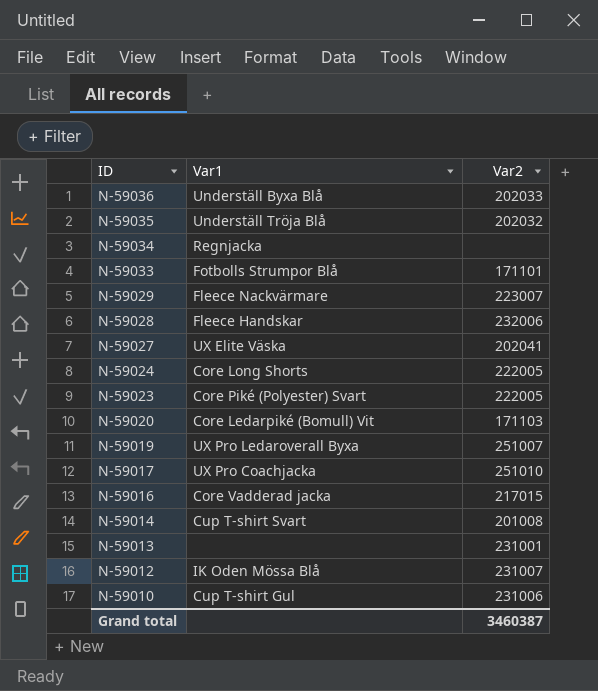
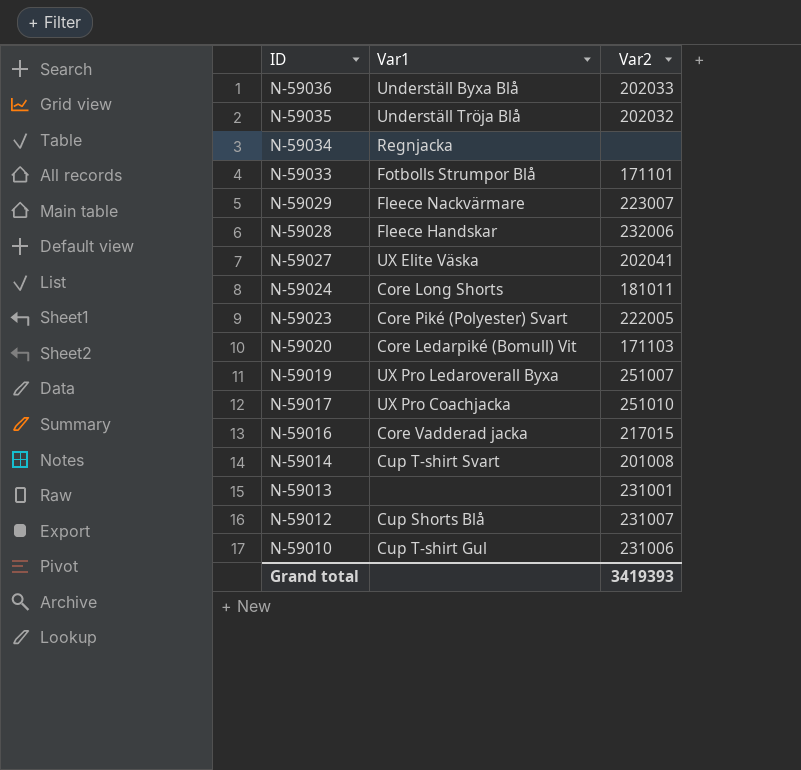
N-59024 | Var2: 222005 -> 181011
N-59012 | Var1: IK Oden Mössa Blå -> Cup Shorts Blå
Grand total | Var2: 3460387 -> 3419393

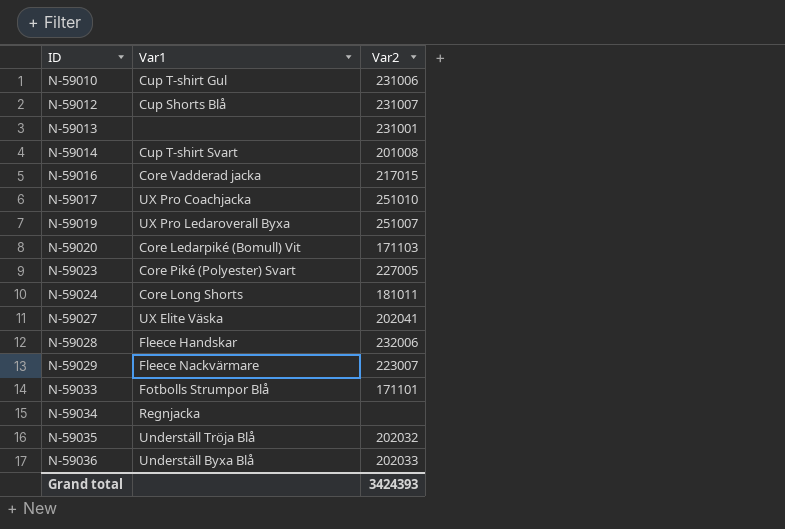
row order: ID descending -> ID ascending
N-59023 | Var2: 222005 -> 227005
Grand total | Var2: 3419393 -> 3424393

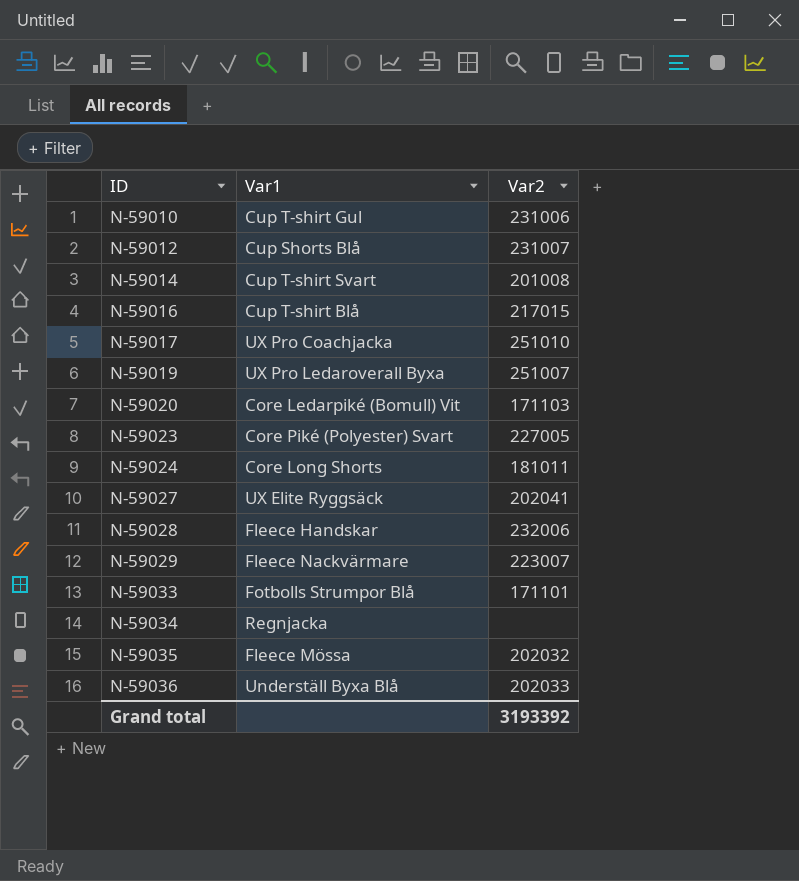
row N-59013: none | 231001 -> none
N-59016 | Var1: Core Vadderad jacka -> Cup T-shirt Blå
N-59027 | Var1: UX Elite Väska -> UX Elite Ryggsäck
N-59035 | Var1: Underställ Tröja Blå -> Fleece Mössa
Grand total | Var2: 3424393 -> 3193392

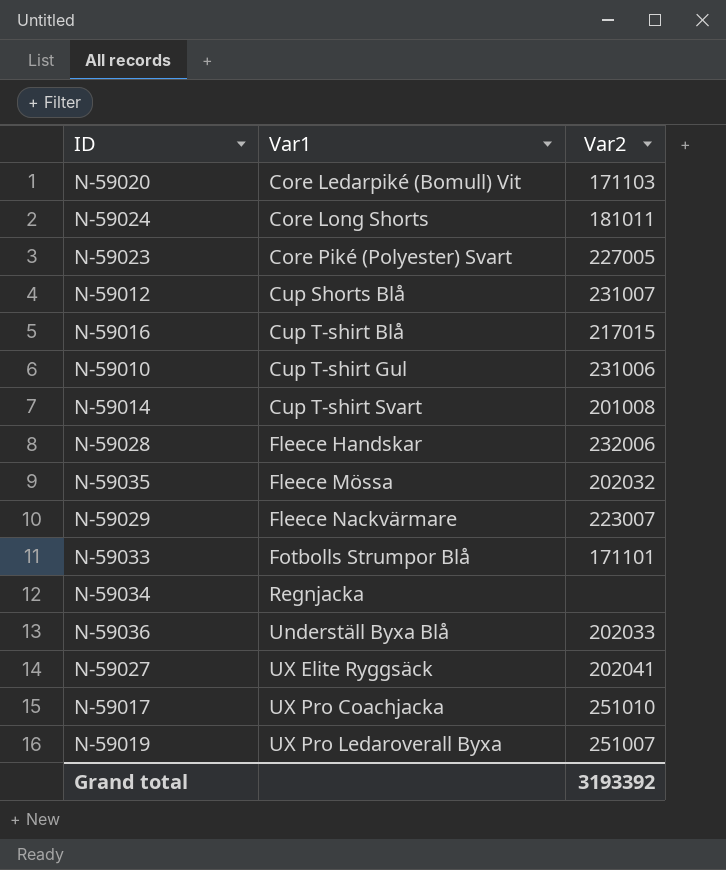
row order: ID ascending -> Var1 ascending

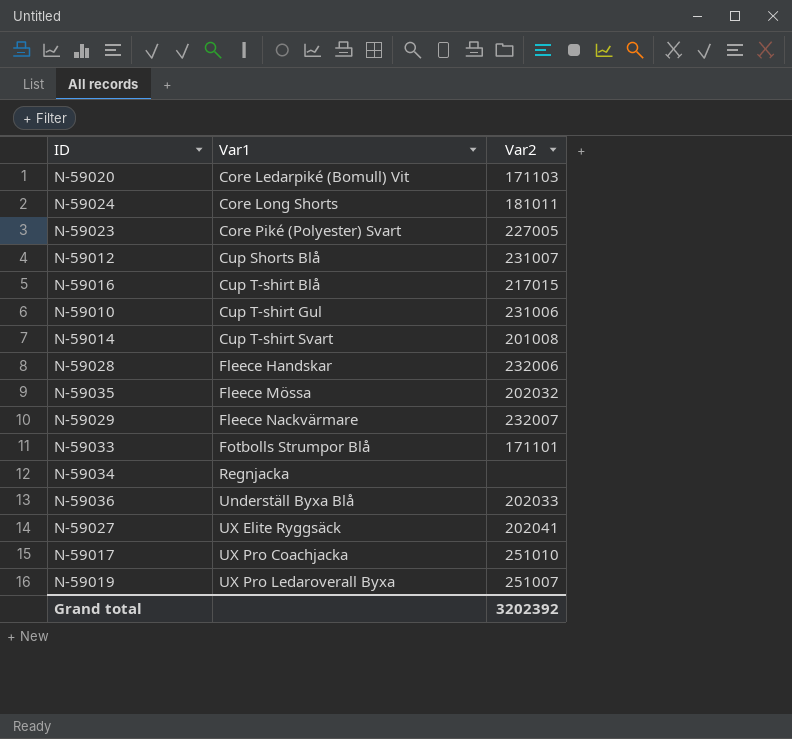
N-59029 | Var2: 223007 -> 232007
Grand total | Var2: 3193392 -> 3202392

